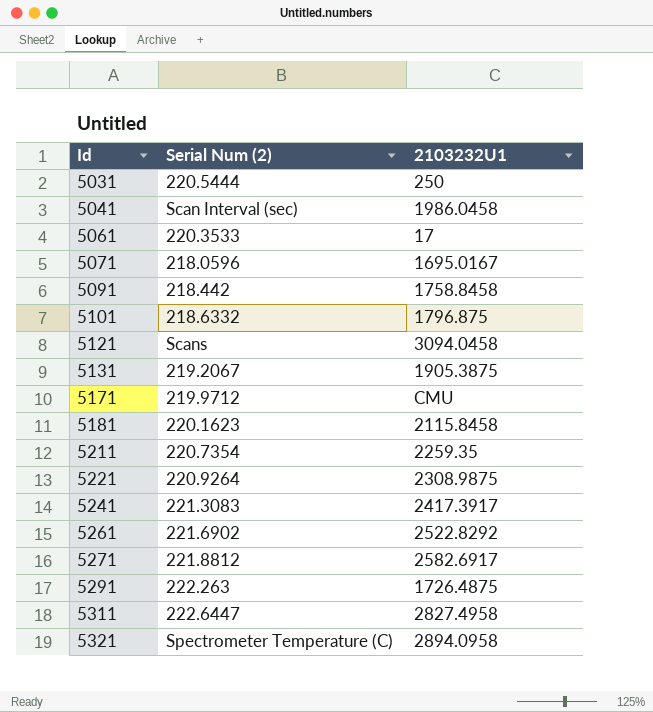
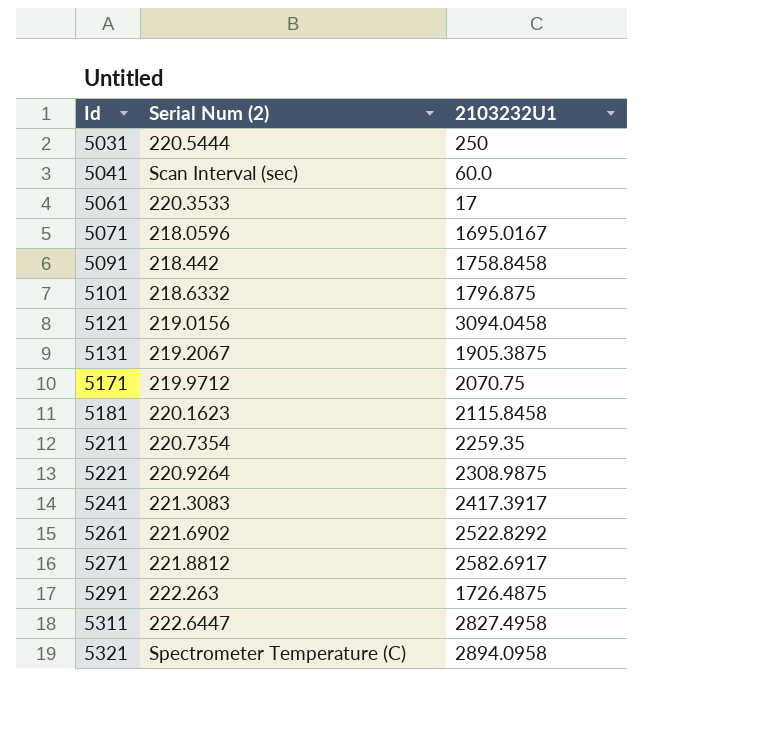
5041 | 2103232U1: 1986.0458 -> 60.0
5121 | Serial Num (2): Scans -> 219.0156
5171 | 2103232U1: CMU -> 2070.75

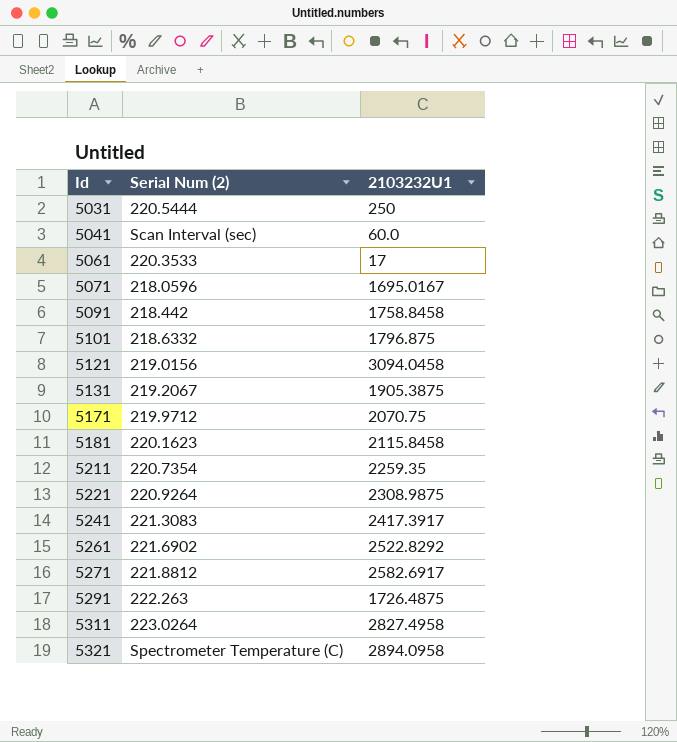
5311 | Serial Num (2): 222.6447 -> 223.0264

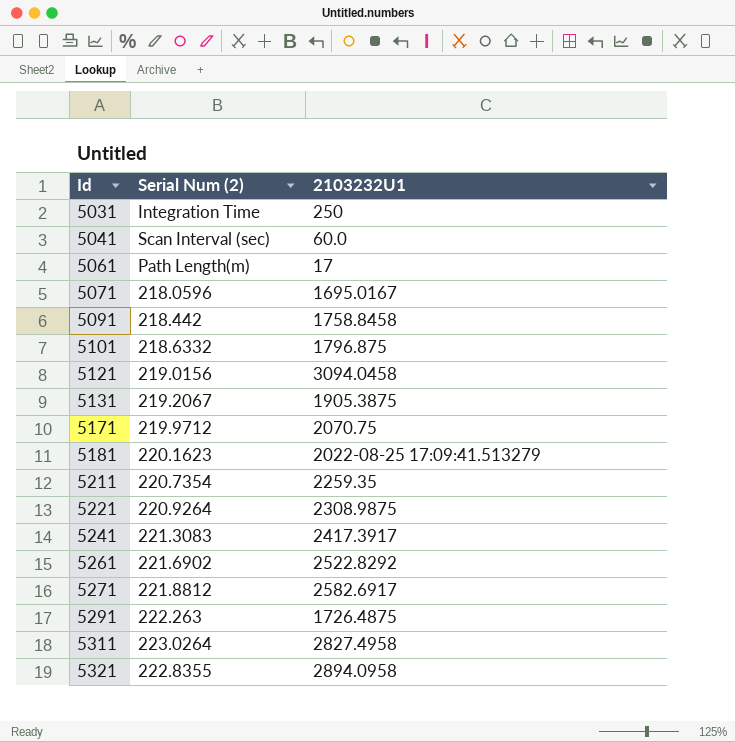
5031 | Serial Num (2): 220.5444 -> Integration Time
5061 | Serial Num (2): 220.3533 -> Path Length(m)
5181 | 2103232U1: 2115.8458 -> 2022-08-25 17:09:41.513279
5321 | Serial Num (2): Spectrometer Temperature (C) -> 222.8355

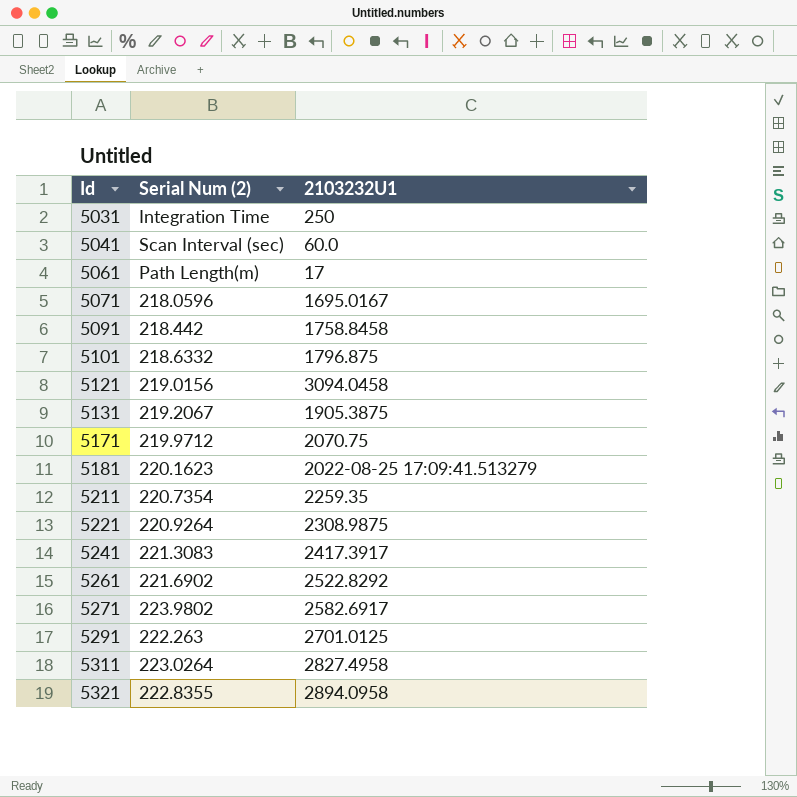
5271 | Serial Num (2): 221.8812 -> 223.9802
5291 | 2103232U1: 1726.4875 -> 2701.0125

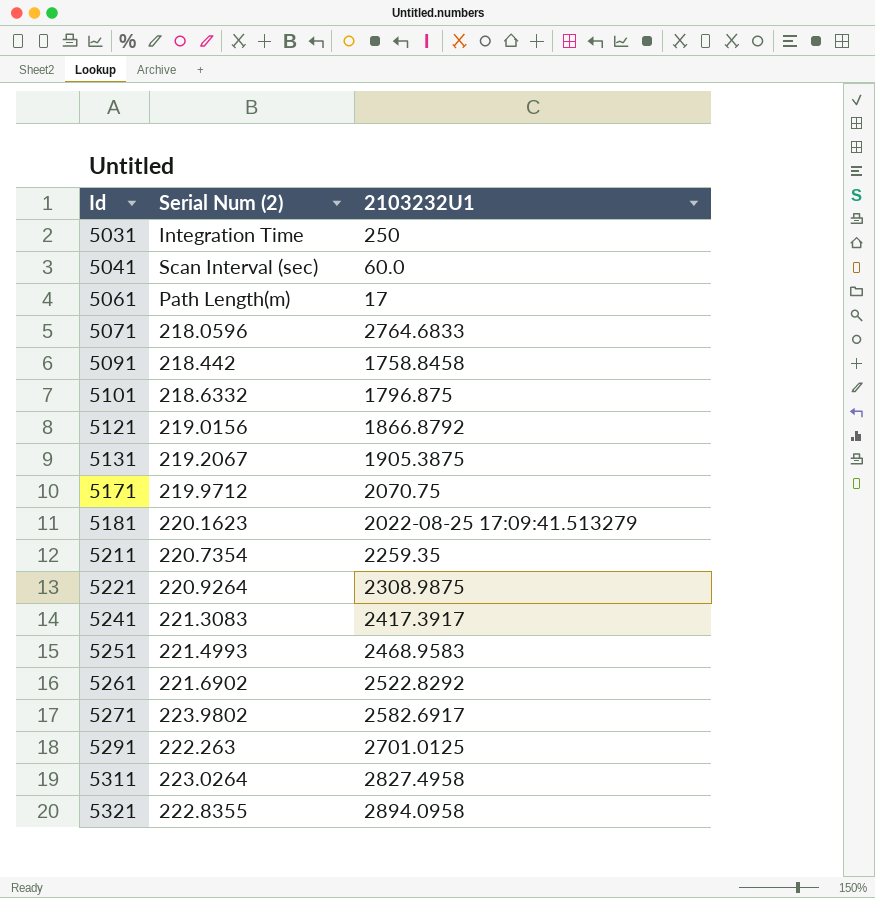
5071 | 2103232U1: 1695.0167 -> 2764.6833
5121 | 2103232U1: 3094.0458 -> 1866.8792
row 5251: none -> 221.4993 | 2468.9583

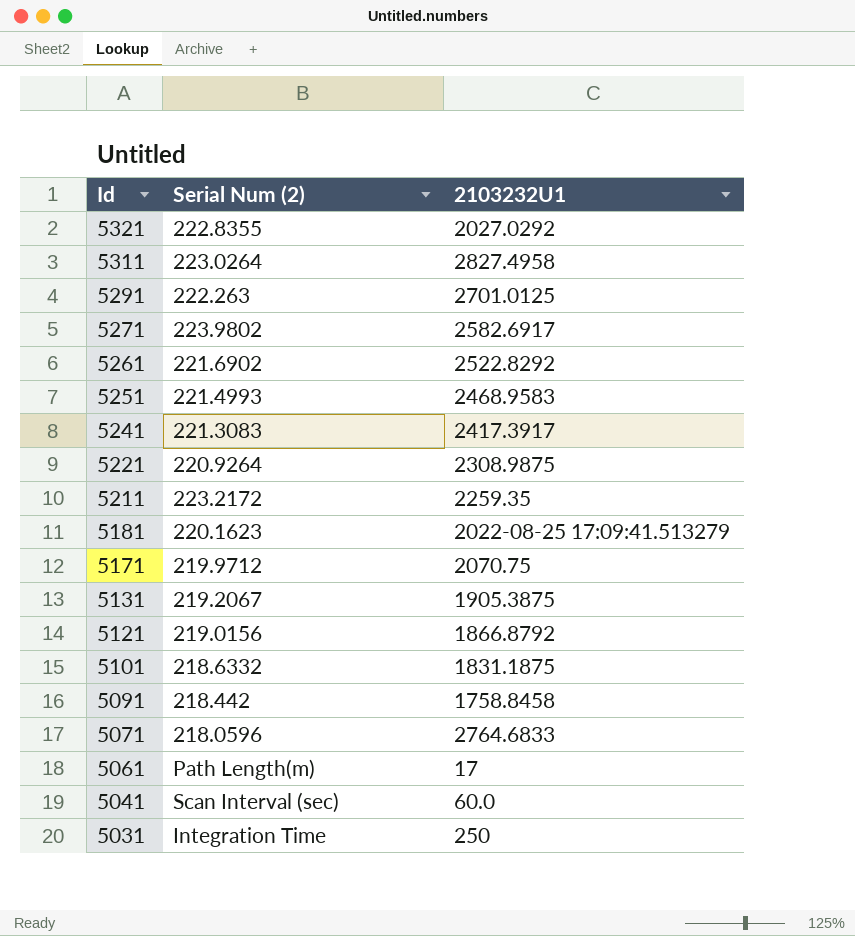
row order: Id ascending -> Id descending
5321 | 2103232U1: 2894.0958 -> 2027.0292
5211 | Serial Num (2): 220.7354 -> 223.2172
5101 | 2103232U1: 1796.875 -> 1831.1875

